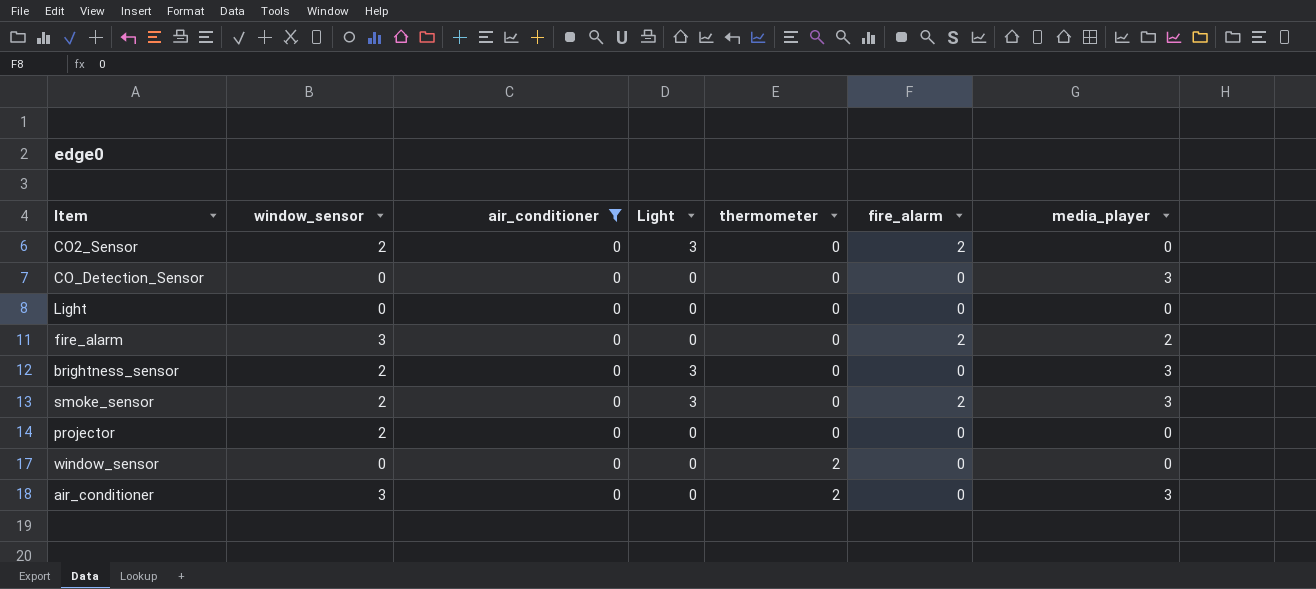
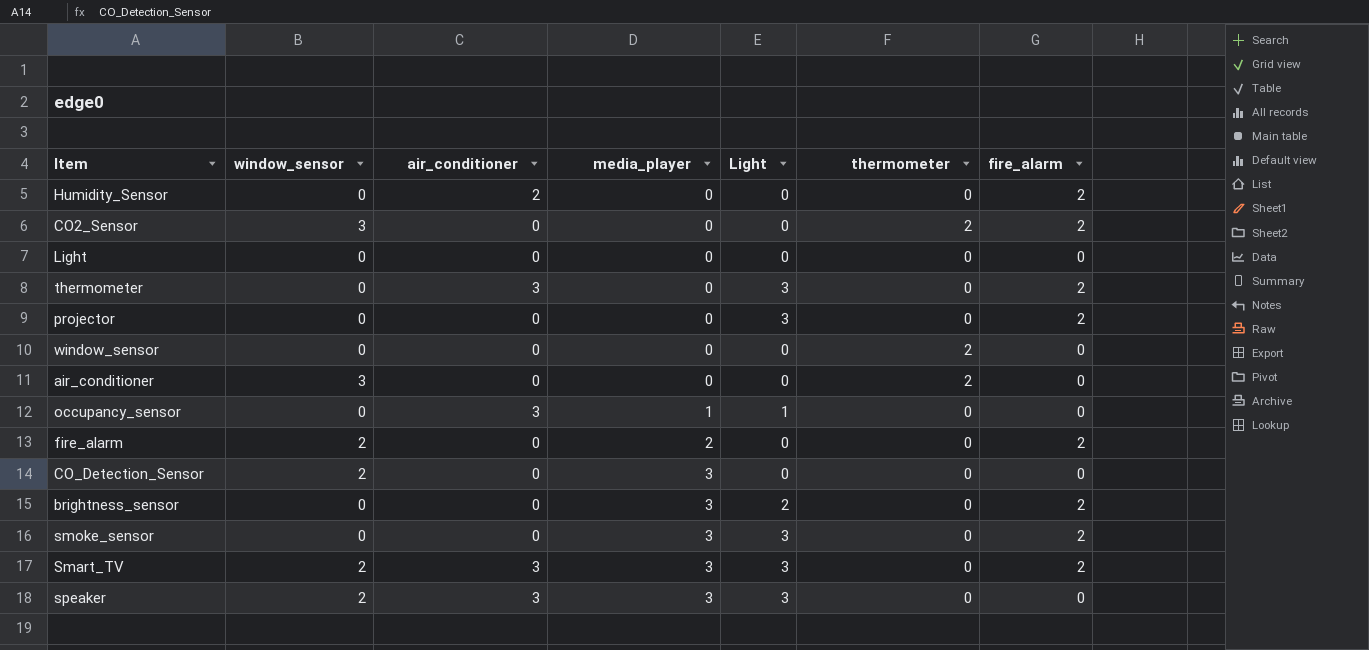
filter: air_conditioner = 0 -> none
row order: thermometer ascending -> media_player ascending
column media_player | position: 7 -> 4
CO2_Sensor | window_sensor: 2 -> 3
CO2_Sensor | Light: 3 -> 0
CO2_Sensor | thermometer: 0 -> 2
projector | window_sensor: 2 -> 0
projector | Light: 0 -> 3
projector | fire_alarm: 0 -> 2
air_conditioner | media_player: 3 -> 0
fire_alarm | window_sensor: 3 -> 2
CO_Detection_Sensor | window_sensor: 0 -> 2
brightness_sensor | window_sensor: 2 -> 0
brightness_sensor | Light: 3 -> 2
brightness_sensor | fire_alarm: 0 -> 2
smoke_sensor | window_sensor: 2 -> 0

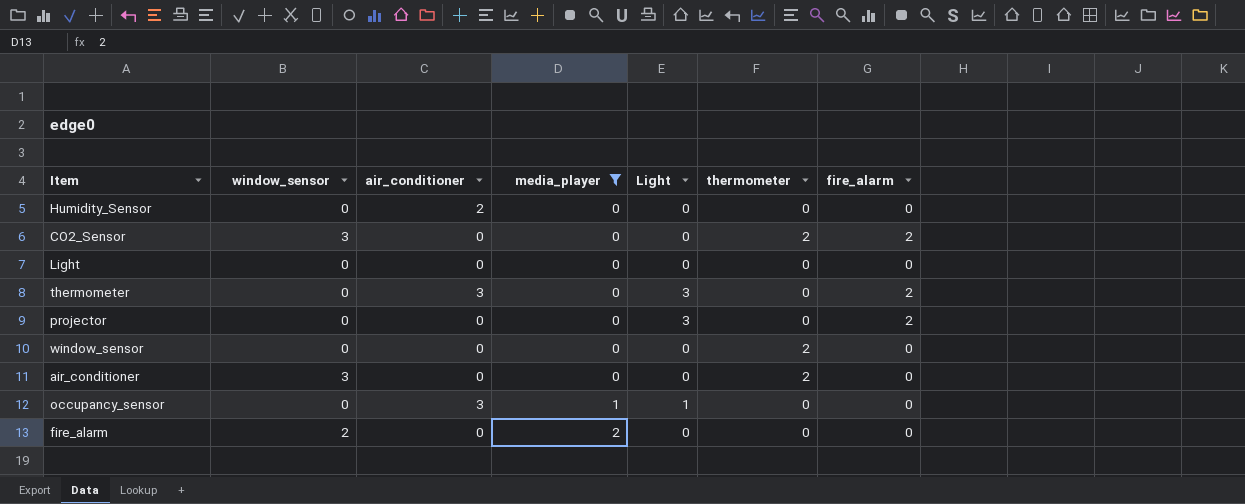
filter: none -> media_player != 3
Humidity_Sensor | fire_alarm: 2 -> 0
fire_alarm | fire_alarm: 2 -> 0

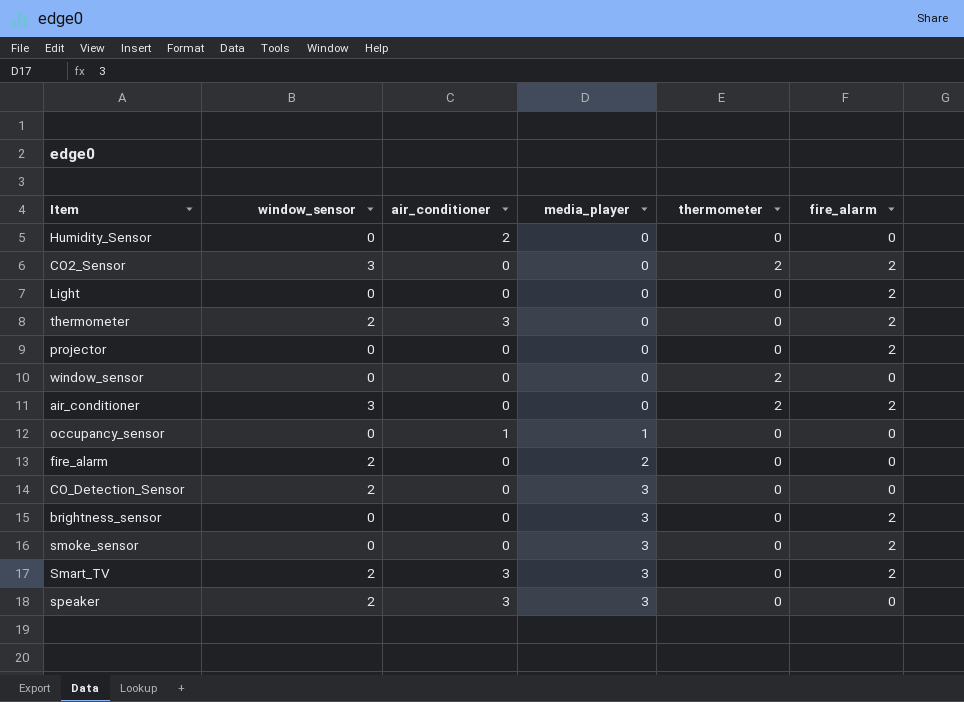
filter: media_player != 3 -> none
column Light | position: 5 -> none
Light | fire_alarm: 0 -> 2
thermometer | window_sensor: 0 -> 2
air_conditioner | fire_alarm: 0 -> 2
occupancy_sensor | air_conditioner: 3 -> 1

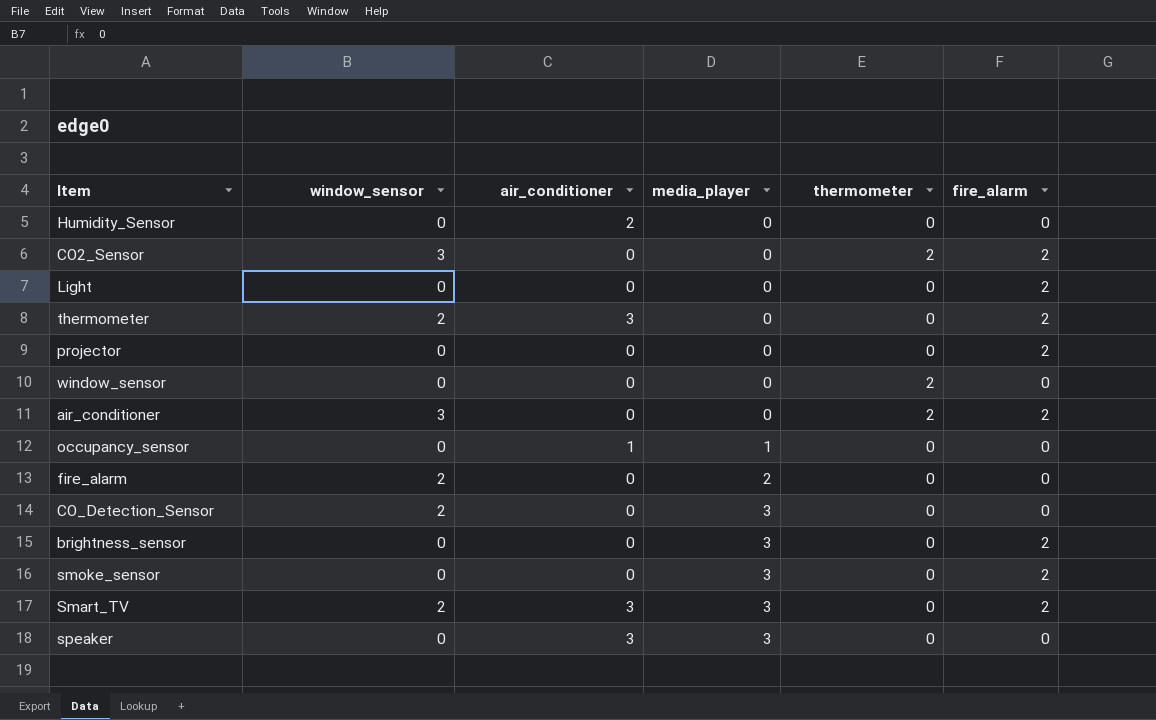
speaker | window_sensor: 2 -> 0

